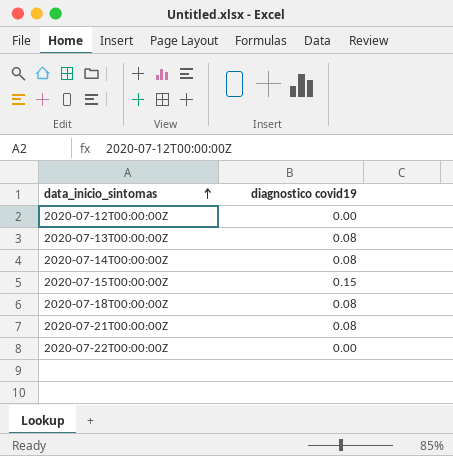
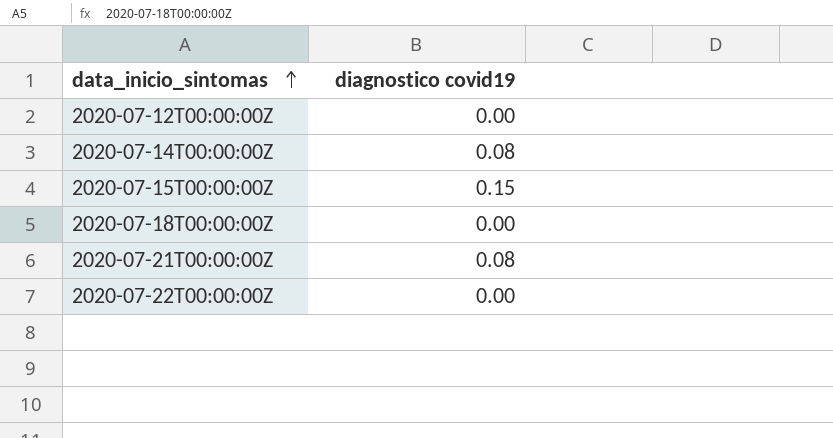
row 2020-07-13T00:00:00Z: 0.08 -> none
2020-07-18T00:00:00Z | diagnostico covid19: 0.08 -> 0.00

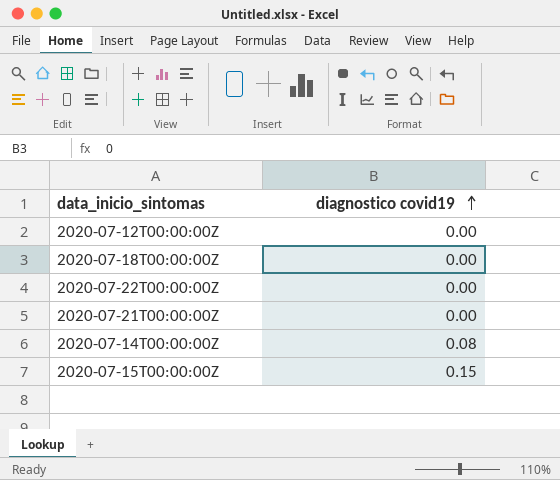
row order: data_inicio_sintomas ascending -> diagnostico covid19 ascending
2020-07-21T00:00:00Z | diagnostico covid19: 0.08 -> 0.00

